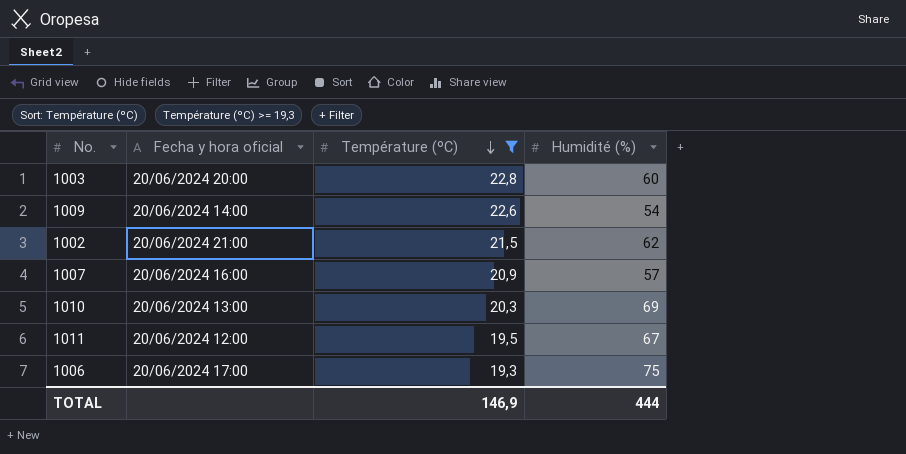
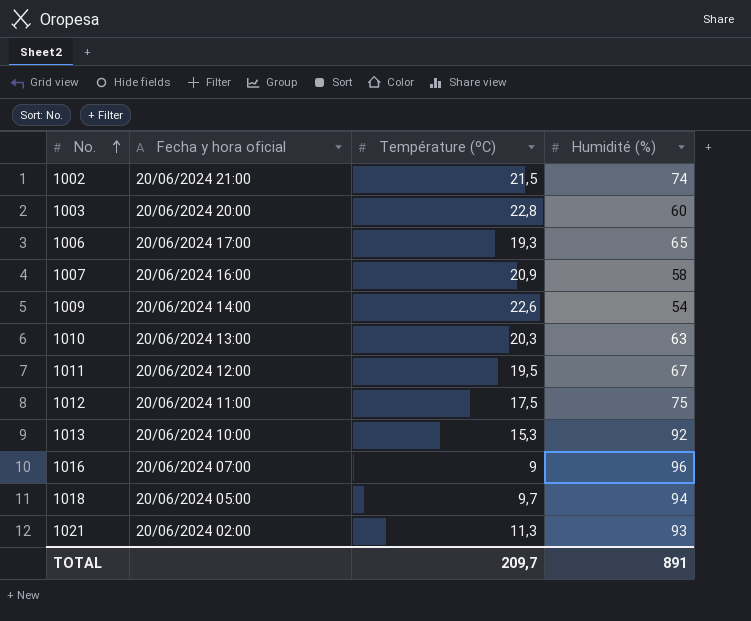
filter: Température (ºC) >= 19,3 -> none
row order: Température (ºC) descending -> No. ascending
1002 | Humidité (%): 62 -> 74
1006 | Humidité (%): 75 -> 65
1007 | Humidité (%): 57 -> 58
1010 | Humidité (%): 69 -> 63
TOTAL | Température (ºC): 146,9 -> 209,7
TOTAL | Humidité (%): 444 -> 891

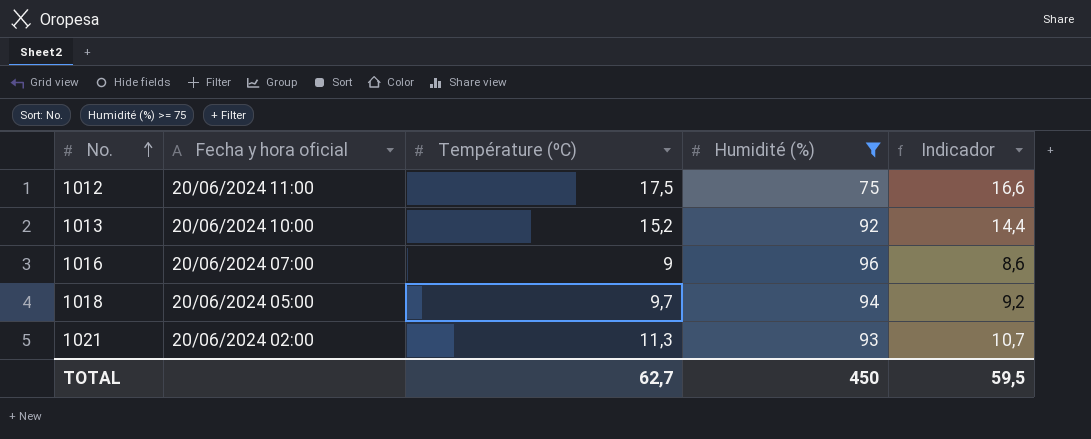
filter: none -> Humidité (%) >= 75
column Indicador | formula: none -> [Température (ºC)] * 0,95
1013 | Température (ºC): 15,3 -> 15,2
TOTAL | Température (ºC): 209,7 -> 62,7
TOTAL | Humidité (%): 891 -> 450

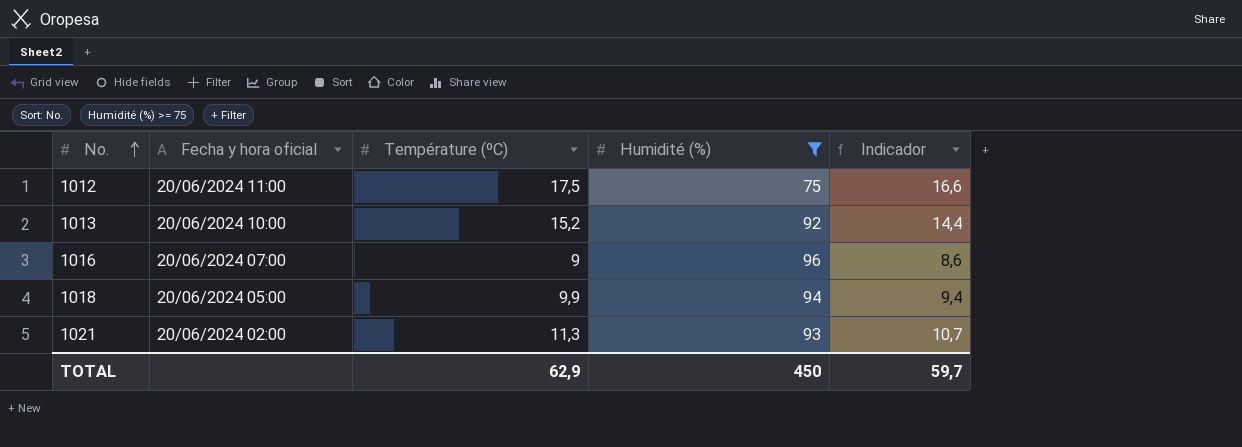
1018 | Température (ºC): 9,7 -> 9,9
1018 | Indicador: 9,2 -> 9,4
TOTAL | Température (ºC): 62,7 -> 62,9
TOTAL | Indicador: 59,5 -> 59,7

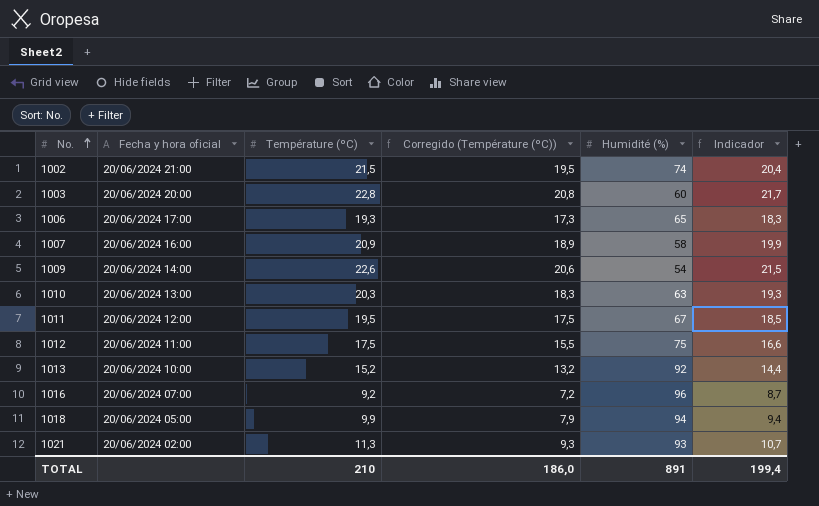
filter: Humidité (%) >= 75 -> none
column Corregido (Température (ºC)) | formula: none -> [Température (ºC)] - 2
1016 | Température (ºC): 9 -> 9,2
1016 | Indicador: 8,6 -> 8,7
TOTAL | Température (ºC): 62,9 -> 210
TOTAL | Humidité (%): 450 -> 891
TOTAL | Indicador: 59,7 -> 199,4

